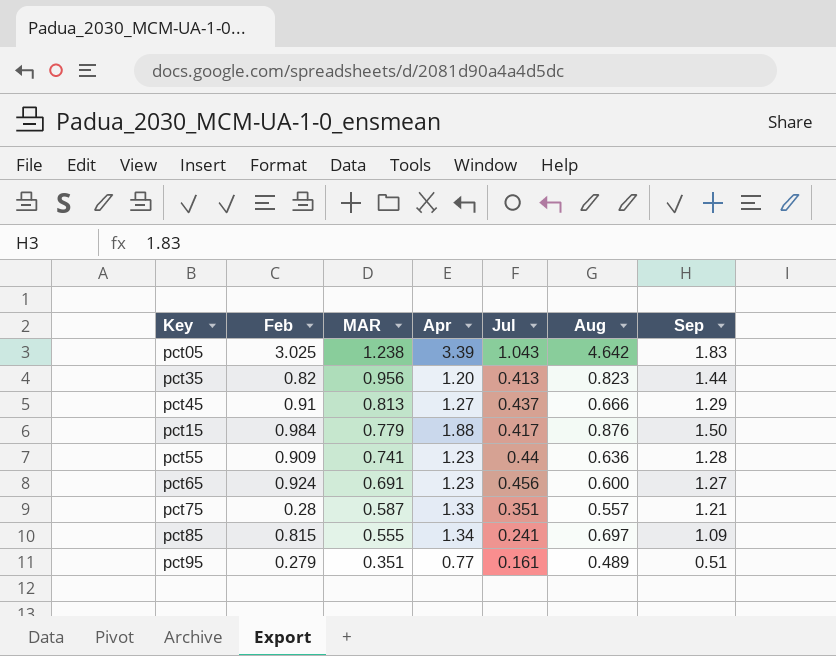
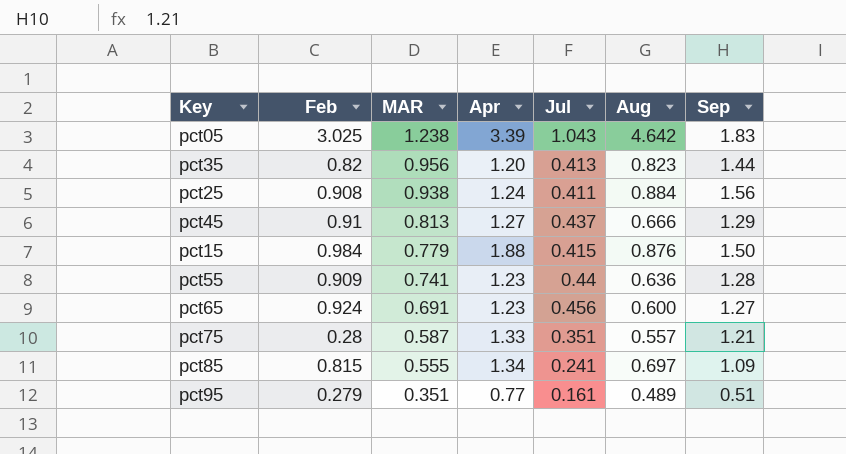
row pct25: none -> 0.908 | 0.938 | 1.24 | 0.411 | 0.884 | 1.56
pct15 | Jul: 0.417 -> 0.415

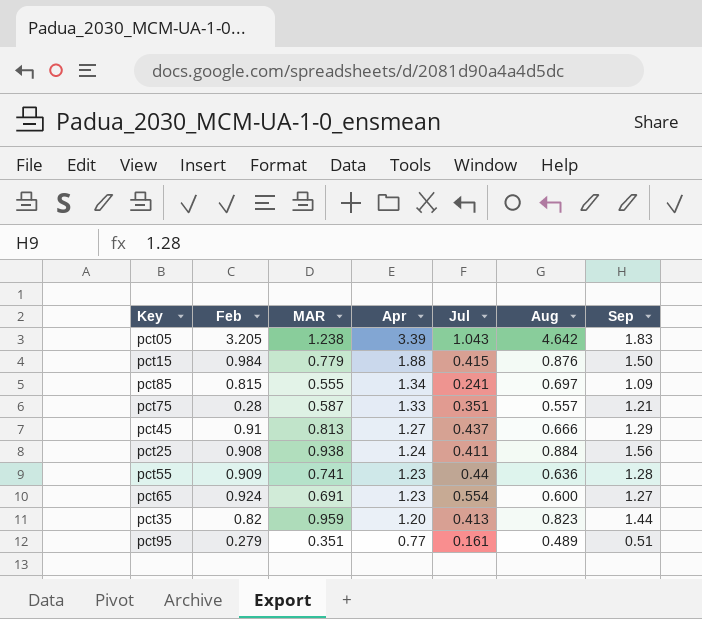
row order: MAR descending -> Apr descending
pct05 | Feb: 3.025 -> 3.205
pct65 | Jul: 0.456 -> 0.554
pct35 | MAR: 0.956 -> 0.959

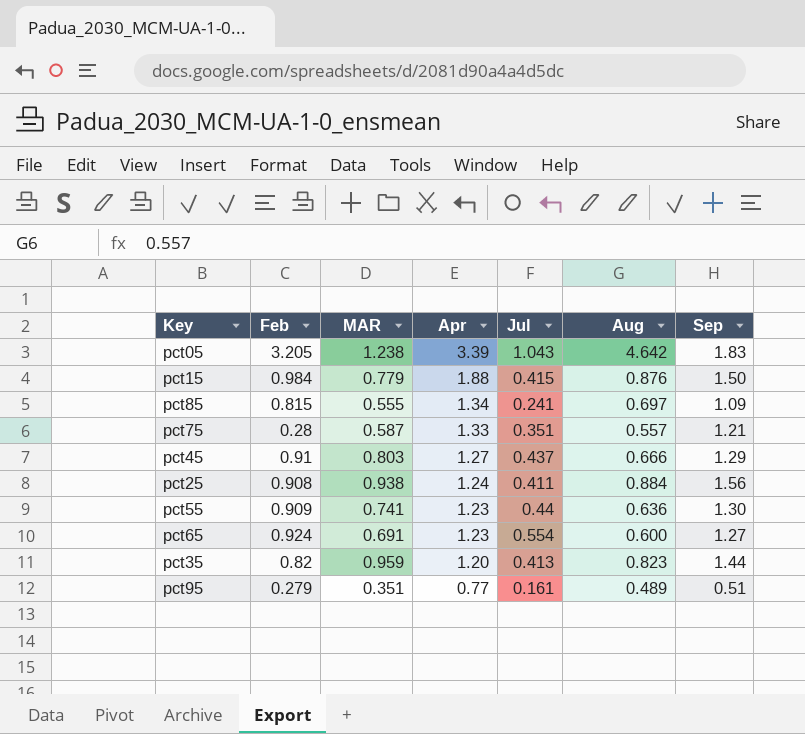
pct45 | MAR: 0.813 -> 0.803
pct55 | Sep: 1.28 -> 1.30

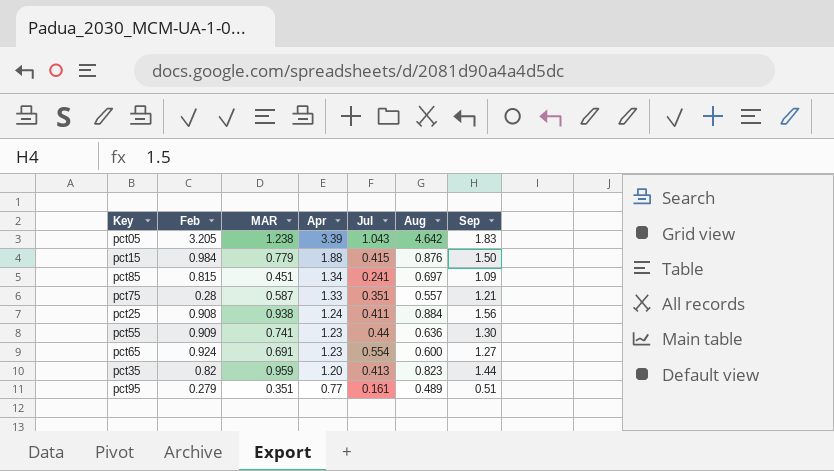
row pct45: 0.91 | 0.803 | 1.27 | 0.437 | 0.666 | 1.29 -> none
pct85 | MAR: 0.555 -> 0.451

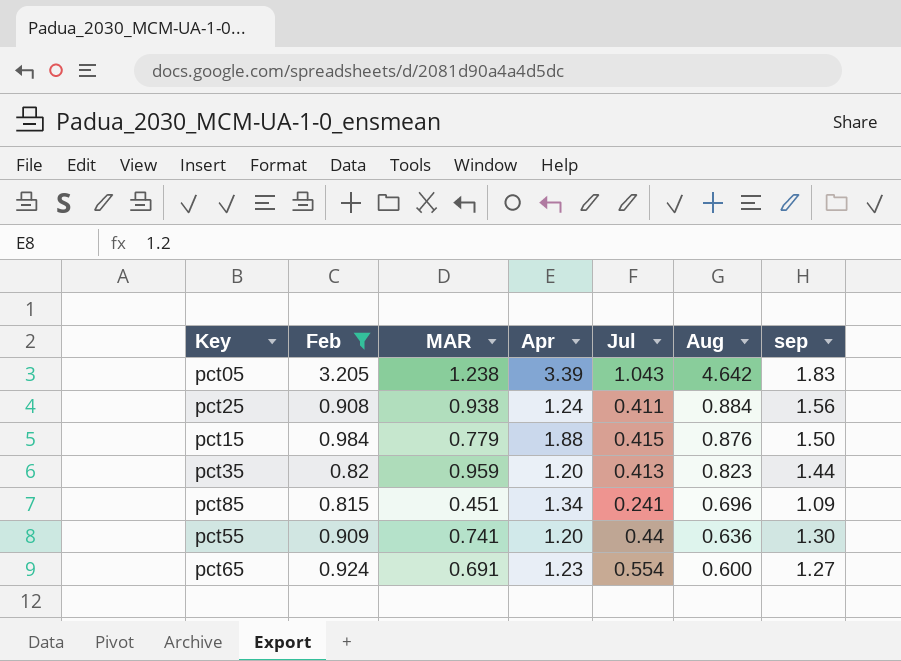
filter: none -> Feb >= 0.815
row order: Apr descending -> Aug descending
column name: Sep -> sep
pct85 | Aug: 0.697 -> 0.696
pct55 | Apr: 1.23 -> 1.20

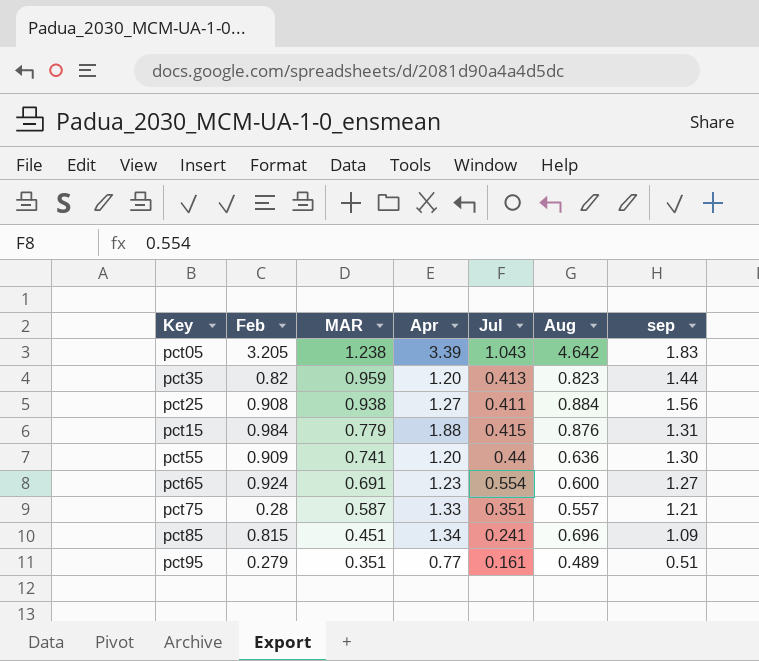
filter: Feb >= 0.815 -> none
row order: Aug descending -> MAR descending
pct25 | Apr: 1.24 -> 1.27
pct15 | sep: 1.50 -> 1.31

